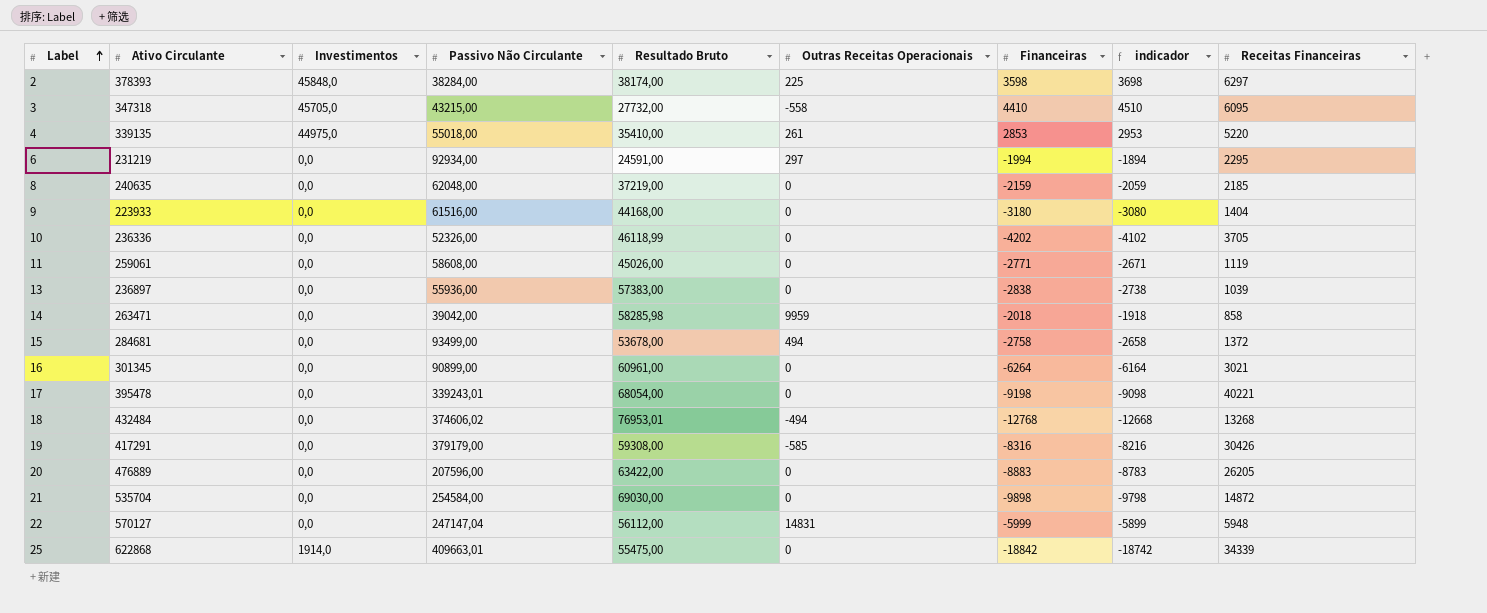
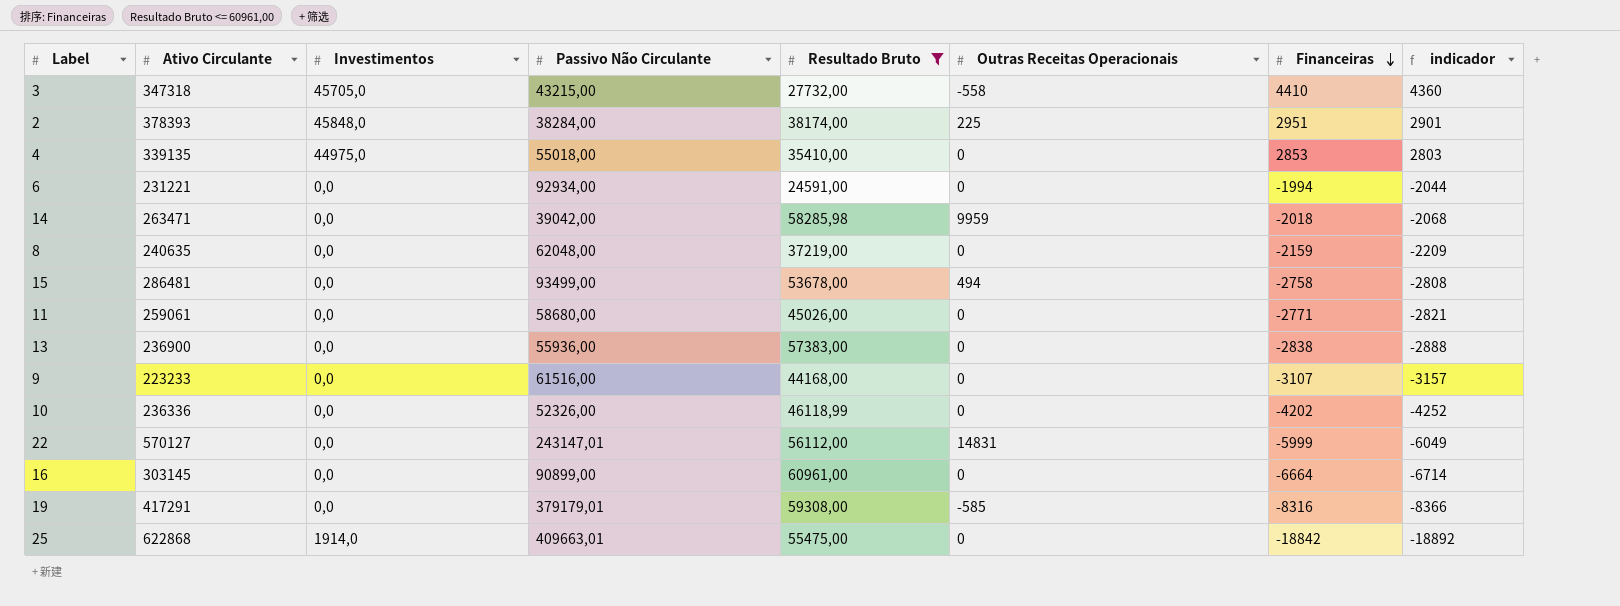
filter: none -> Resultado Bruto <= 60961,00
row order: Label ascending -> Financeiras descending
column Receitas Financeiras | position: 9 -> none
column indicador | formula: [Financeiras] + 100 -> [Financeiras] - 50
2 | Financeiras: 3598 -> 2951
4 | Outras Receitas Operacionais: 261 -> 0
6 | Ativo Circulante: 231219 -> 231221
6 | Outras Receitas Operacionais: 297 -> 0
15 | Ativo Circulante: 284681 -> 286481
11 | Passivo Não Circulante: 58608,00 -> 58680,00
13 | Ativo Circulante: 236897 -> 236900
9 | Ativo Circulante: 223933 -> 223233
9 | Financeiras: -3180 -> -3107
22 | Passivo Não Circulante: 247147,04 -> 243147,01
16 | Ativo Circulante: 301345 -> 303145
16 | Financeiras: -6264 -> -6664
19 | Passivo Não Circulante: 379179,00 -> 379179,01

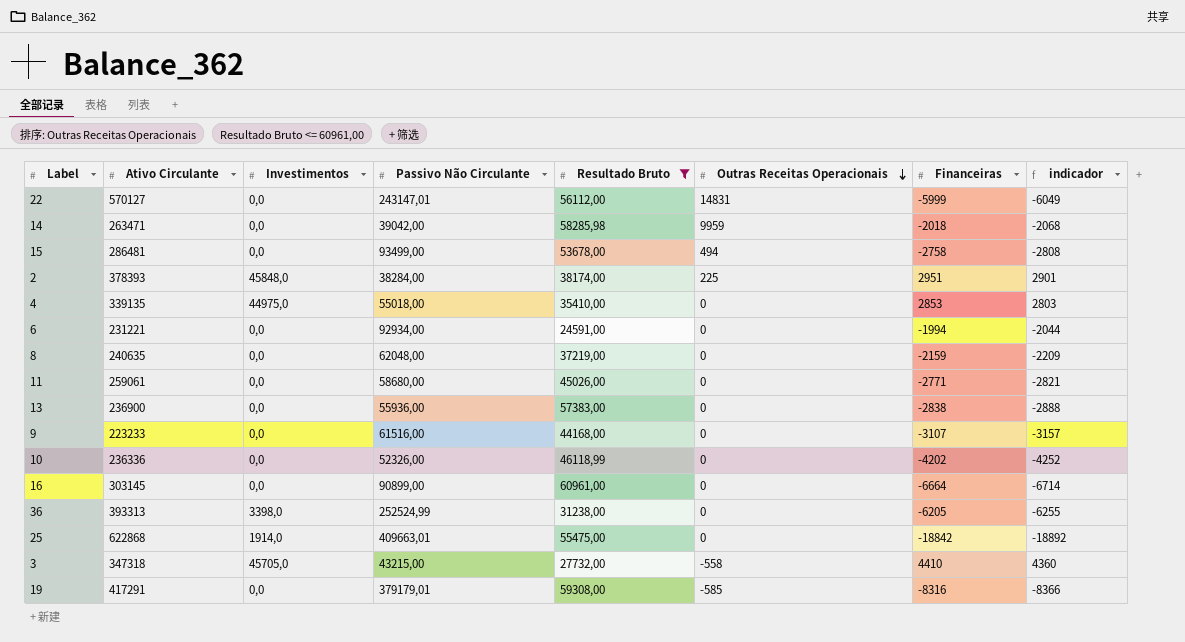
row order: Financeiras descending -> Outras Receitas Operacionais descending
row 36: none -> 393313 | 3398,0 | 252524,99 | 31238,00 | 0 | -6205 | -6255

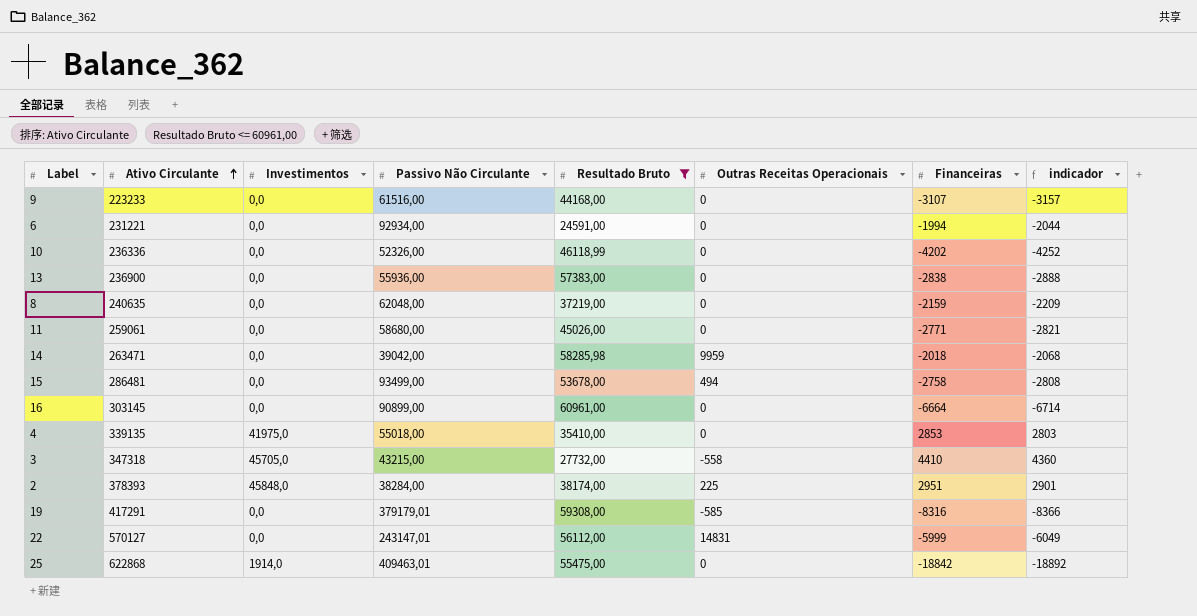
row order: Outras Receitas Operacionais descending -> Ativo Circulante ascending
row 36: 393313 | 3398,0 | 252524,99 | 31238,00 | 0 | -6205 | -6255 -> none
4 | Investimentos: 44975,0 -> 41975,0
25 | Passivo Não Circulante: 409663,01 -> 409463,01

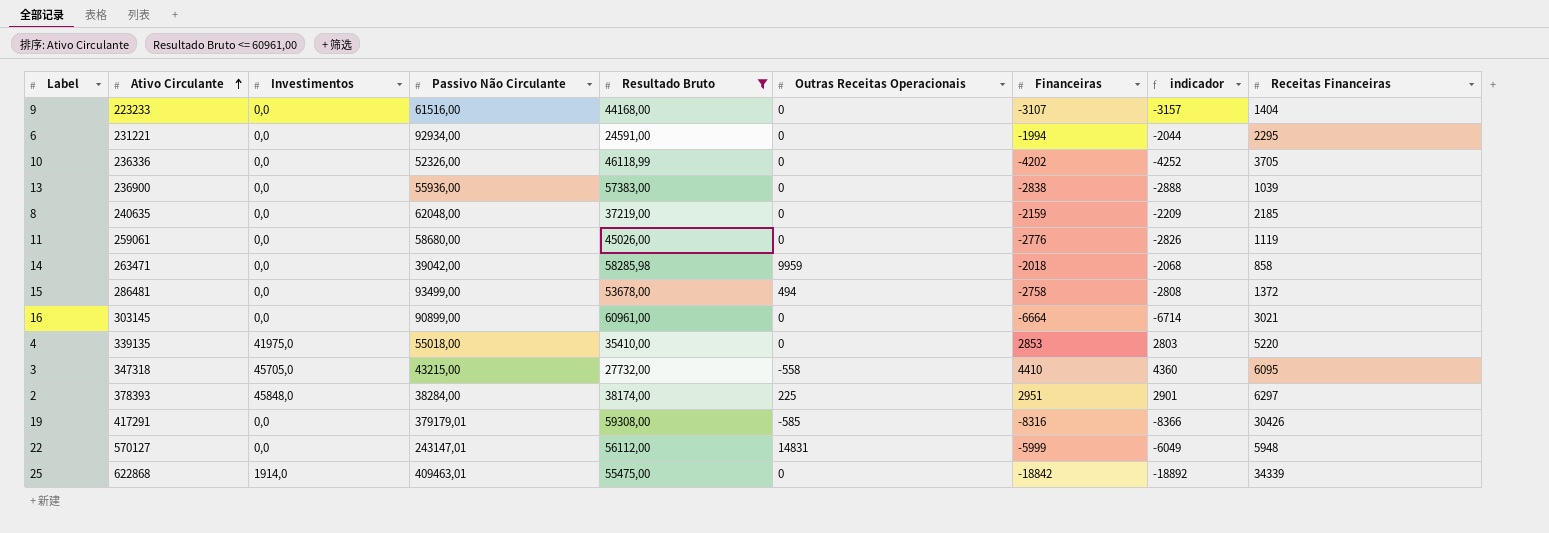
column Receitas Financeiras | position: none -> 9
11 | Financeiras: -2771 -> -2776
11 | indicador: -2821 -> -2826

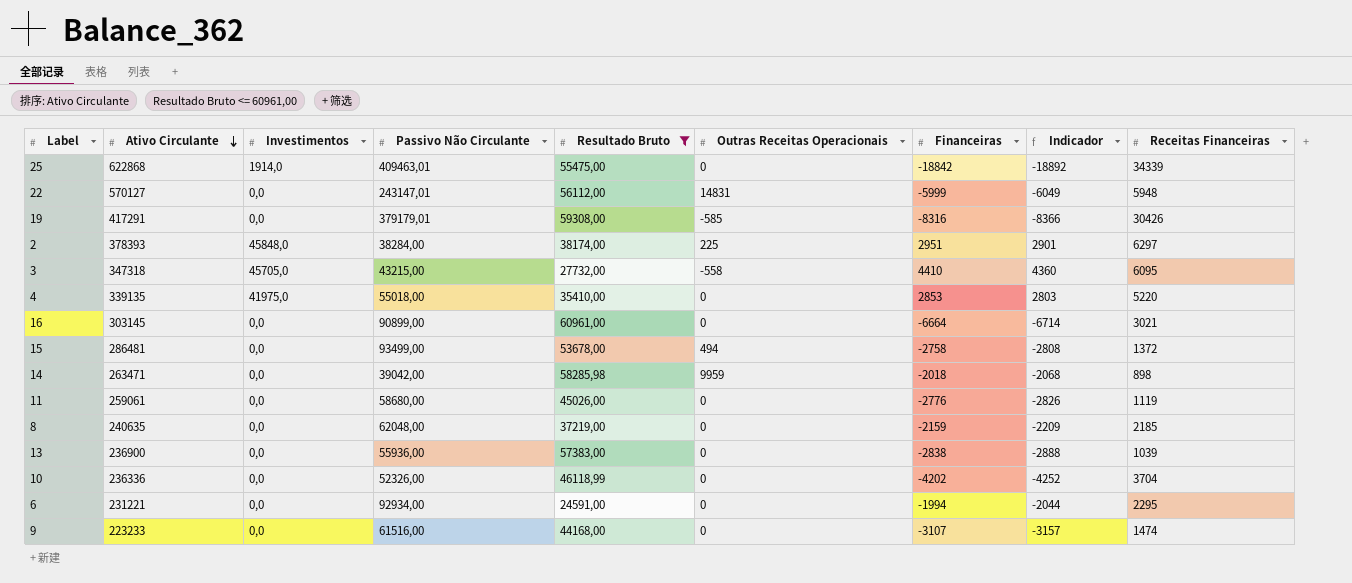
row order: Ativo Circulante ascending -> Ativo Circulante descending
column name: indicador -> Indicador
14 | Receitas Financeiras: 858 -> 898
10 | Receitas Financeiras: 3705 -> 3704
9 | Receitas Financeiras: 1404 -> 1474

